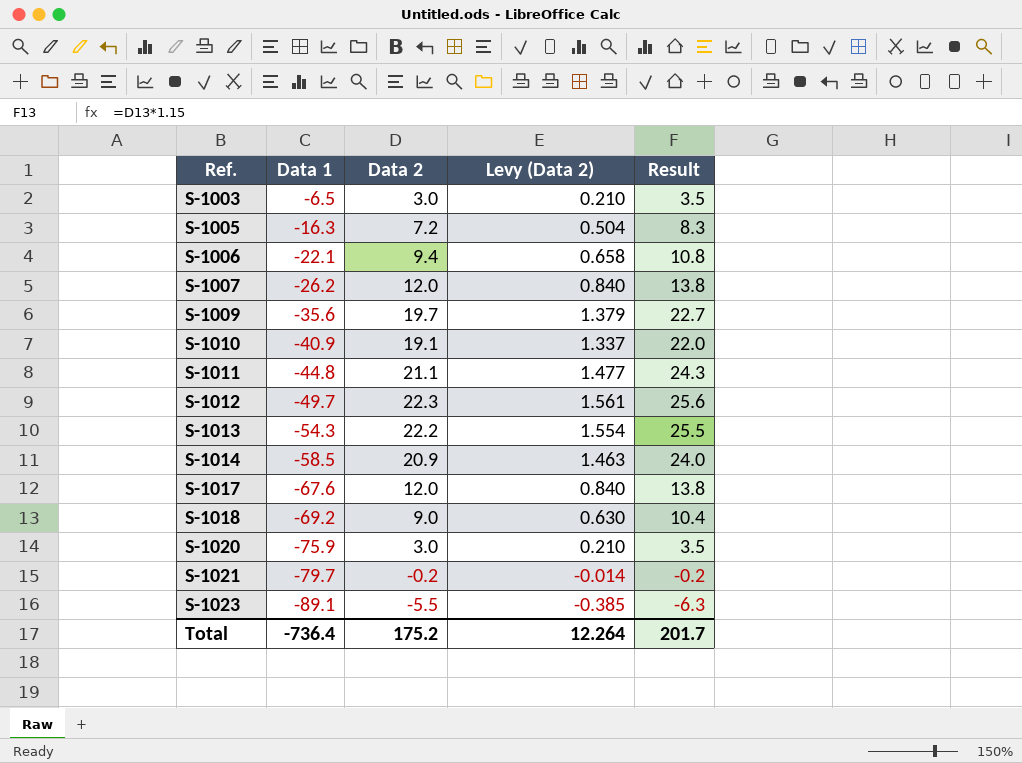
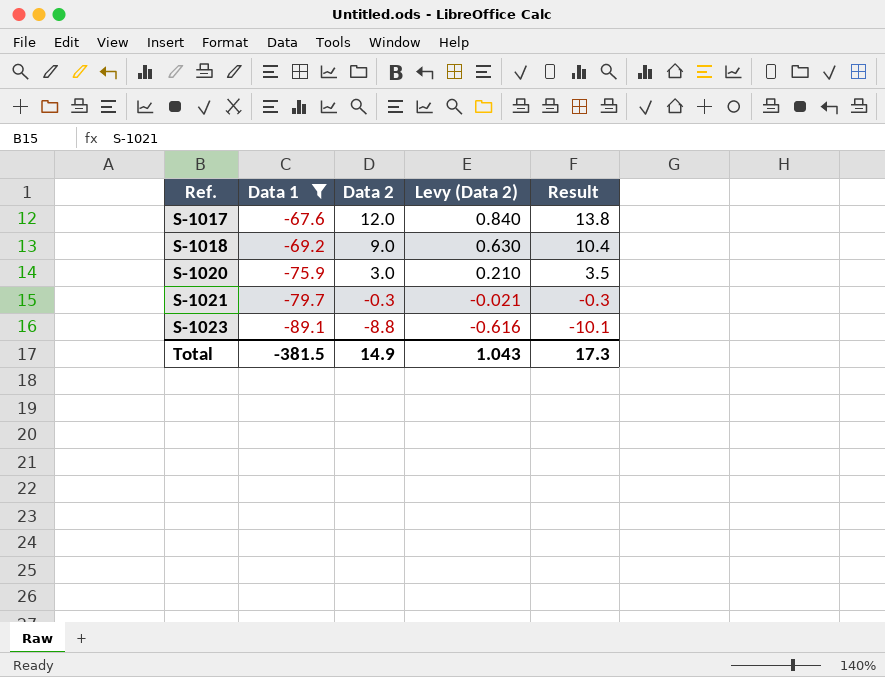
filter: none -> Data 1 <= -67.6
S-1021 | Data 2: -0.2 -> -0.3
S-1021 | Levy (Data 2): -0.014 -> -0.021
S-1021 | Result: -0.2 -> -0.3
S-1023 | Data 2: -5.5 -> -8.8
S-1023 | Levy (Data 2): -0.385 -> -0.616
S-1023 | Result: -6.3 -> -10.1
Total | Data 1: -736.4 -> -381.5
Total | Data 2: 175.2 -> 14.9
Total | Levy (Data 2): 12.264 -> 1.043
Total | Result: 201.7 -> 17.3

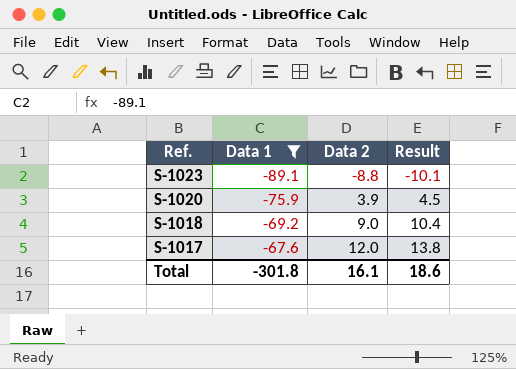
row order: Ref. ascending -> Ref. descending
column Levy (Data 2) | formula: [Data 2] * 0.07 -> none
row S-1021: -79.7 | -0.3 | -0.021 | -0.3 -> none
S-1020 | Data 2: 3.0 -> 3.9
S-1020 | Result: 3.5 -> 4.5
Total | Data 1: -381.5 -> -301.8
Total | Data 2: 14.9 -> 16.1
Total | Result: 17.3 -> 18.6

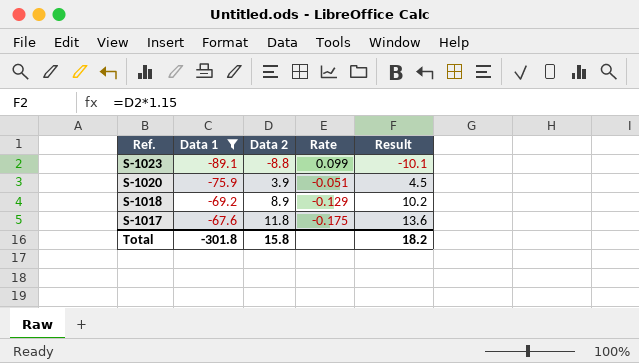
column Rate | formula: none -> [Data 2] / [Data 1]
S-1018 | Data 2: 9.0 -> 8.9
S-1018 | Result: 10.4 -> 10.2
S-1017 | Data 2: 12.0 -> 11.8
S-1017 | Result: 13.8 -> 13.6
Total | Data 2: 16.1 -> 15.8
Total | Result: 18.6 -> 18.2

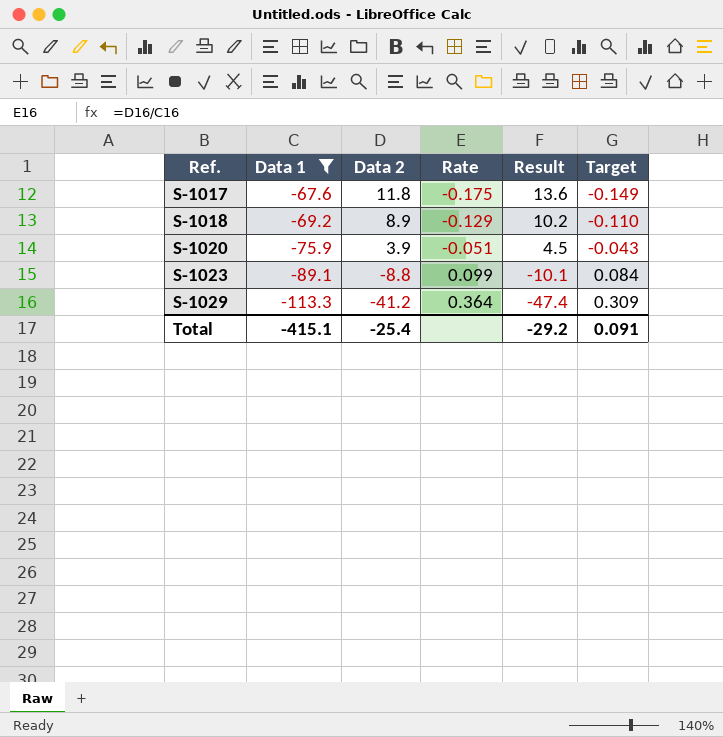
row order: Ref. descending -> Ref. ascending
column Target | formula: none -> [Rate] * 0.85
row S-1029: none -> -113.3 | -41.2 | 0.364 | -47.4 | 0.309
Total | Data 1: -301.8 -> -415.1
Total | Data 2: 15.8 -> -25.4
Total | Result: 18.2 -> -29.2

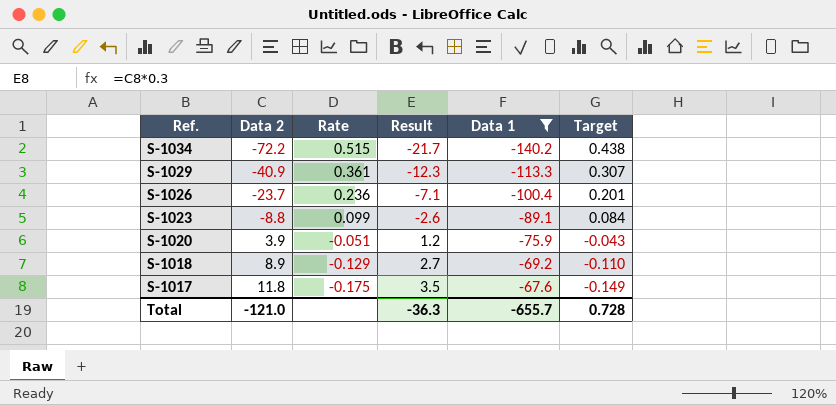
row order: Ref. ascending -> Ref. descending
column Result | formula: [Data 2] * 1.15 -> [Data 2] * 0.3
column Data 1 | position: 2 -> 5
row S-1034: none -> -72.2 | 0.515 | -21.7 | -140.2 | 0.438
S-1029 | Data 2: -41.2 -> -40.9
S-1029 | Rate: 0.364 -> 0.361
S-1029 | Target: 0.309 -> 0.307
row S-1026: none -> -23.7 | 0.236 | -7.1 | -100.4 | 0.201
Total | Data 2: -25.4 -> -121.0
Total | Result: -29.2 -> -36.3
Total | Data 1: -415.1 -> -655.7
Total | Target: 0.091 -> 0.728

